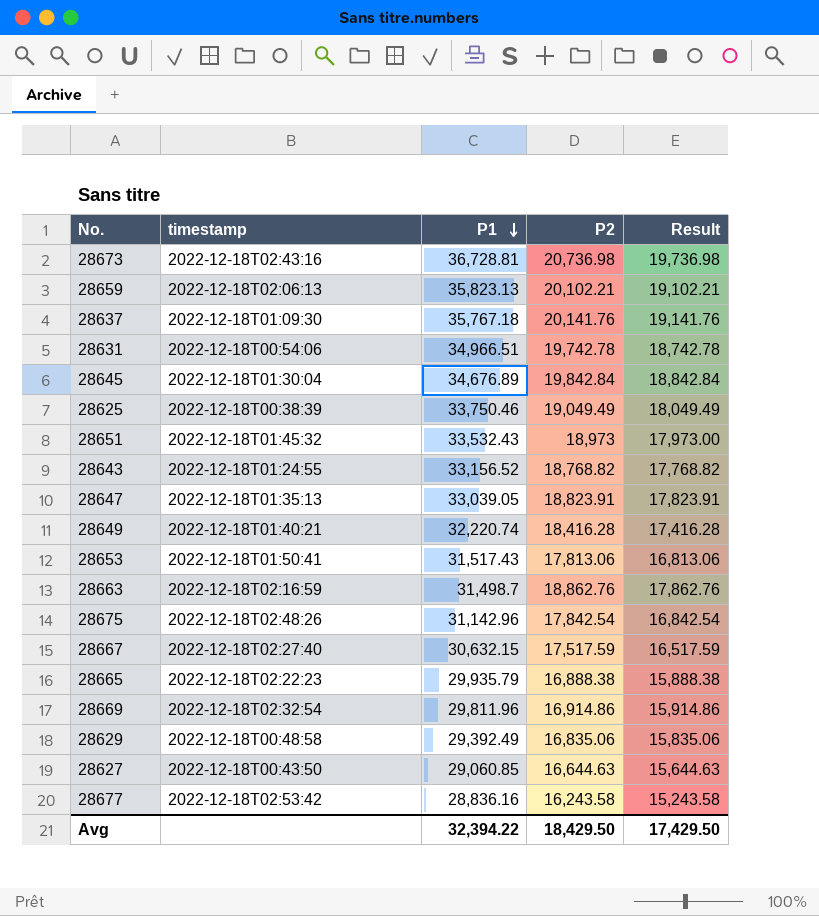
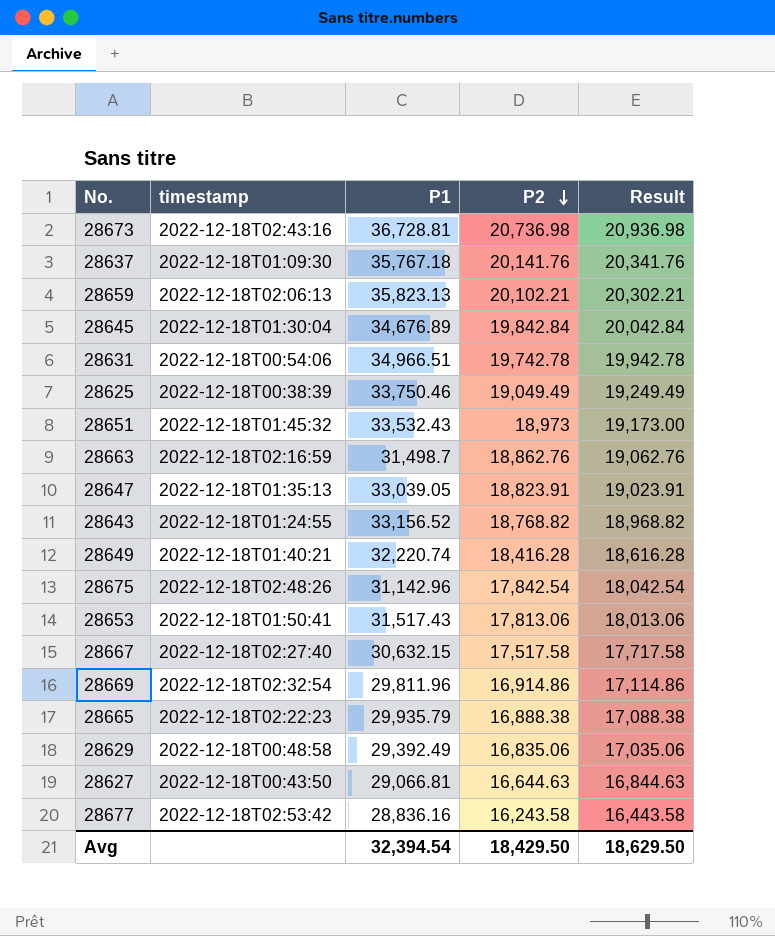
row order: P1 descending -> P2 descending
column Result | formula: [P2] - 1000 -> [P2] + 200
28667 | P2: 17,517.59 -> 17,517.58
28627 | P1: 29,060.85 -> 29,066.81
Avg | P1: 32,394.22 -> 32,394.54
Avg | Result: 17,429.50 -> 18,629.50

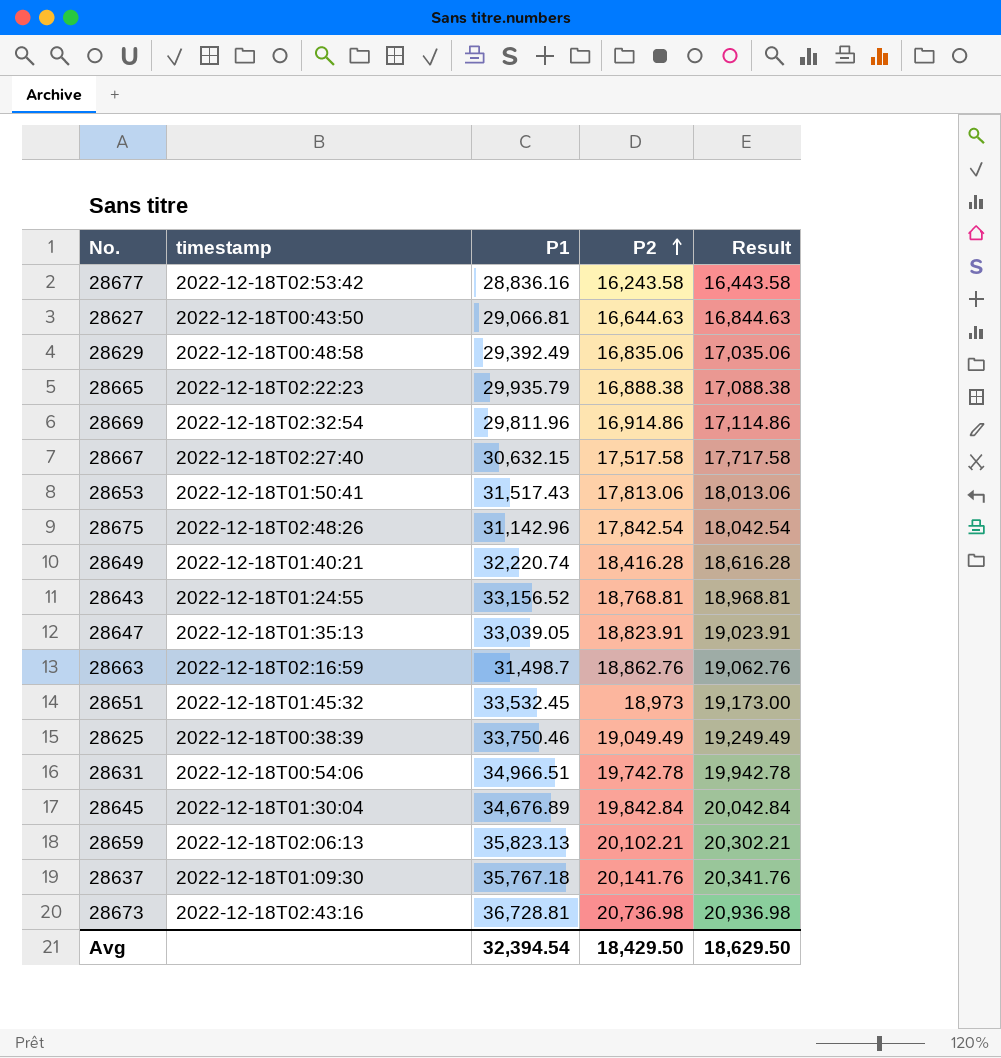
row order: P2 descending -> P2 ascending
28643 | P2: 18,768.82 -> 18,768.81
28643 | Result: 18,968.82 -> 18,968.81
28651 | P1: 33,532.43 -> 33,532.45

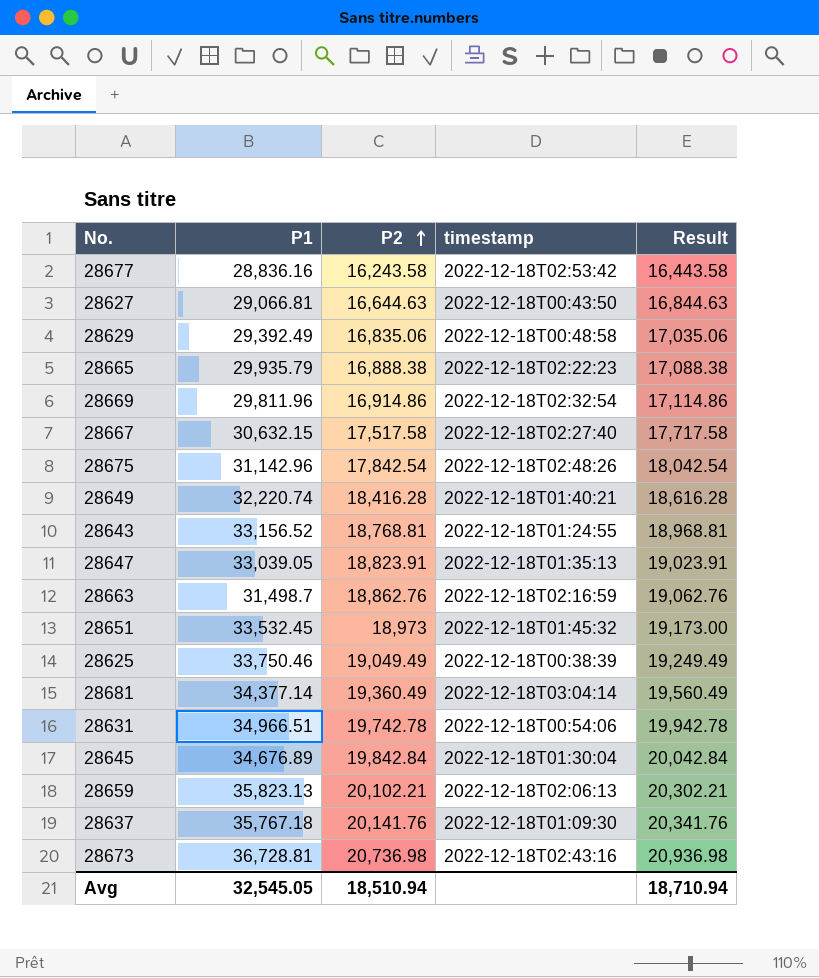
column timestamp | position: 2 -> 4
row 28653: 2022-12-18T01:50:41 | 31,517.43 | 17,813.06 | 18,013.06 -> none
row 28681: none -> 34,377.14 | 19,360.49 | 2022-12-18T03:04:14 | 19,560.49
Avg | P1: 32,394.54 -> 32,545.05
Avg | P2: 18,429.50 -> 18,510.94
Avg | Result: 18,629.50 -> 18,710.94

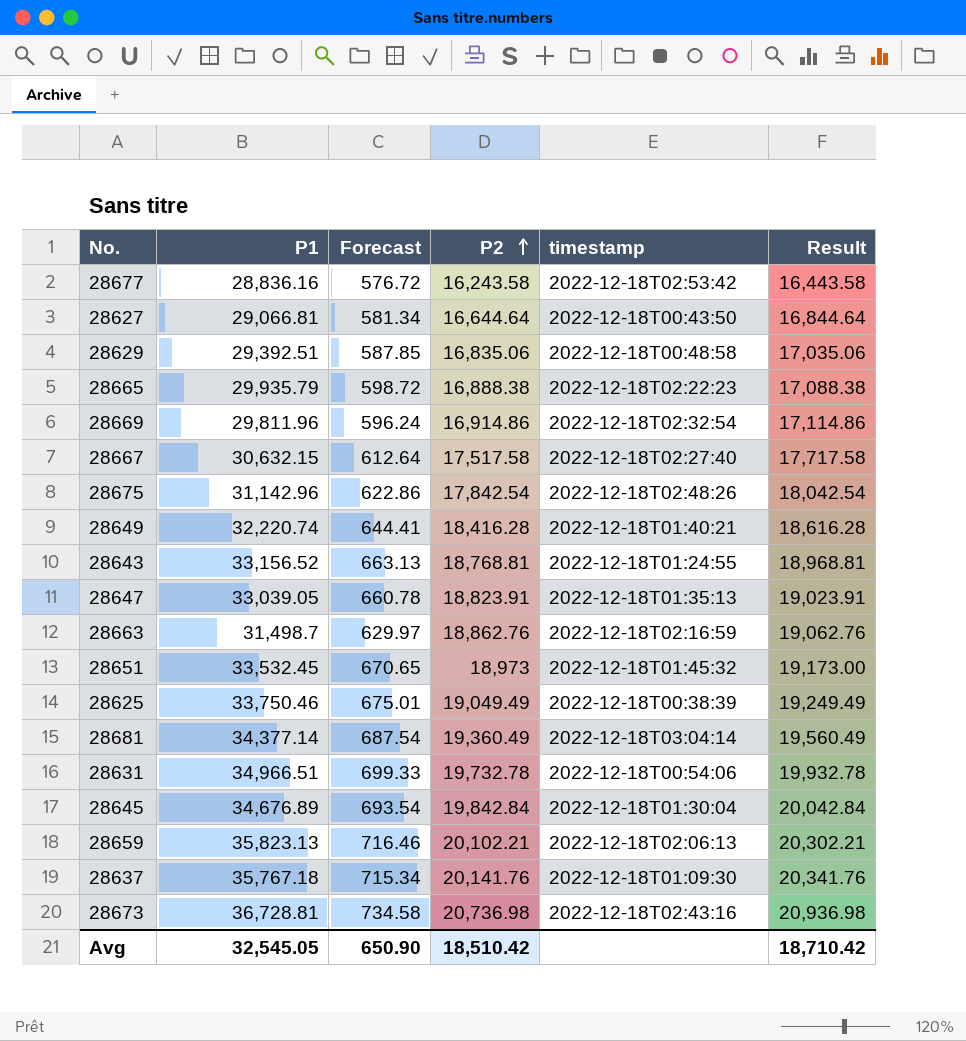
column Forecast | formula: none -> [P1] * 0.02
28627 | P2: 16,644.63 -> 16,644.64
28627 | Result: 16,844.63 -> 16,844.64
28629 | P1: 29,392.49 -> 29,392.51
28631 | P2: 19,742.78 -> 19,732.78
28631 | Result: 19,942.78 -> 19,932.78
Avg | P2: 18,510.94 -> 18,510.42
Avg | Result: 18,710.94 -> 18,710.42

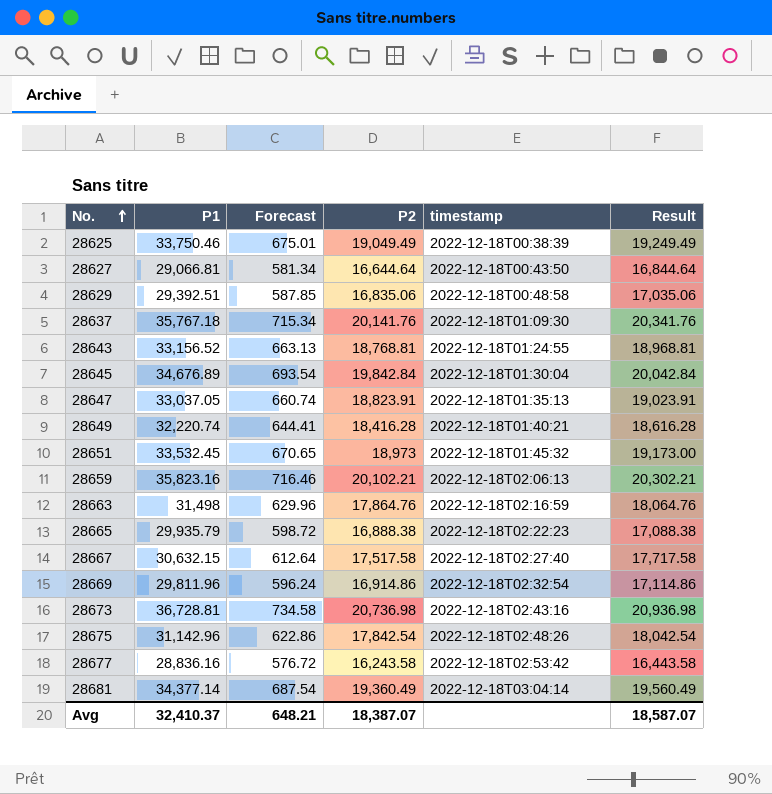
row order: P2 ascending -> No. ascending
row 28631: 34,966.51 | 699.33 | 19,732.78 | 2022-12-18T00:54:06 | 19,932.78 -> none
28647 | P1: 33,039.05 -> 33,037.05
28647 | Forecast: 660.78 -> 660.74
28659 | P1: 35,823.13 -> 35,823.16
28663 | P1: 31,498.7 -> 31,498
28663 | Forecast: 629.97 -> 629.96
28663 | P2: 18,862.76 -> 17,864.76
28663 | Result: 19,062.76 -> 18,064.76
Avg | P1: 32,545.05 -> 32,410.37
Avg | Forecast: 650.90 -> 648.21
Avg | P2: 18,510.42 -> 18,387.07
Avg | Result: 18,710.42 -> 18,587.07

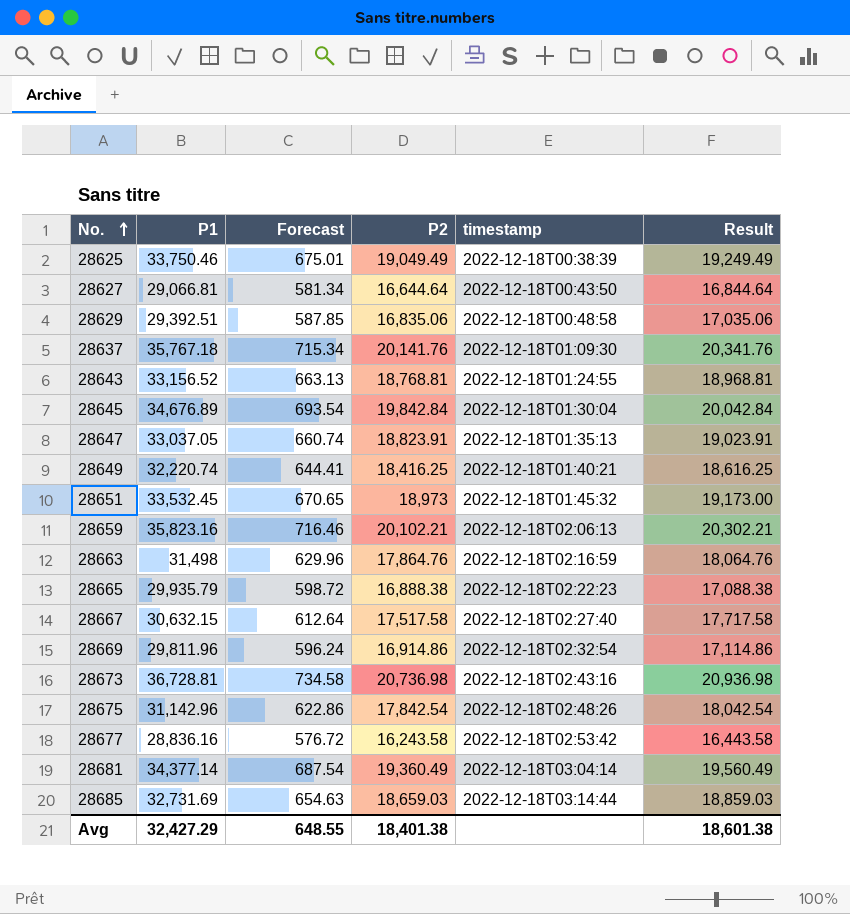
28649 | P2: 18,416.28 -> 18,416.25
28649 | Result: 18,616.28 -> 18,616.25
row 28685: none -> 32,731.69 | 654.63 | 18,659.03 | 2022-12-18T03:14:44 | 18,859.03
Avg | P1: 32,410.37 -> 32,427.29
Avg | Forecast: 648.21 -> 648.55
Avg | P2: 18,387.07 -> 18,401.38
Avg | Result: 18,587.07 -> 18,601.38

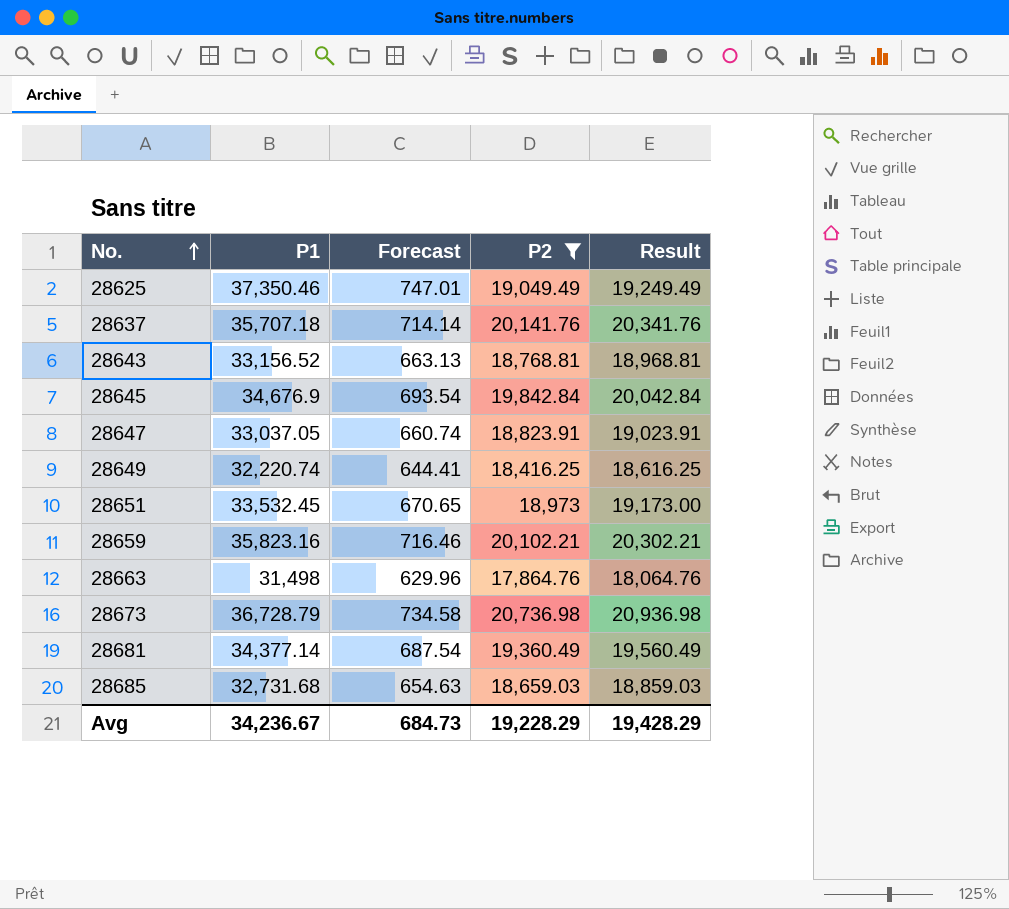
filter: none -> P2 >= 17,864.76
column timestamp | position: 5 -> none
28625 | P1: 33,750.46 -> 37,350.46
28625 | Forecast: 675.01 -> 747.01
28637 | P1: 35,767.18 -> 35,707.18
28637 | Forecast: 715.34 -> 714.14
28645 | P1: 34,676.89 -> 34,676.9
28673 | P1: 36,728.81 -> 36,728.79
28685 | P1: 32,731.69 -> 32,731.68
Avg | P1: 32,427.29 -> 34,236.67
Avg | Forecast: 648.55 -> 684.73
Avg | P2: 18,401.38 -> 19,228.29
Avg | Result: 18,601.38 -> 19,428.29

